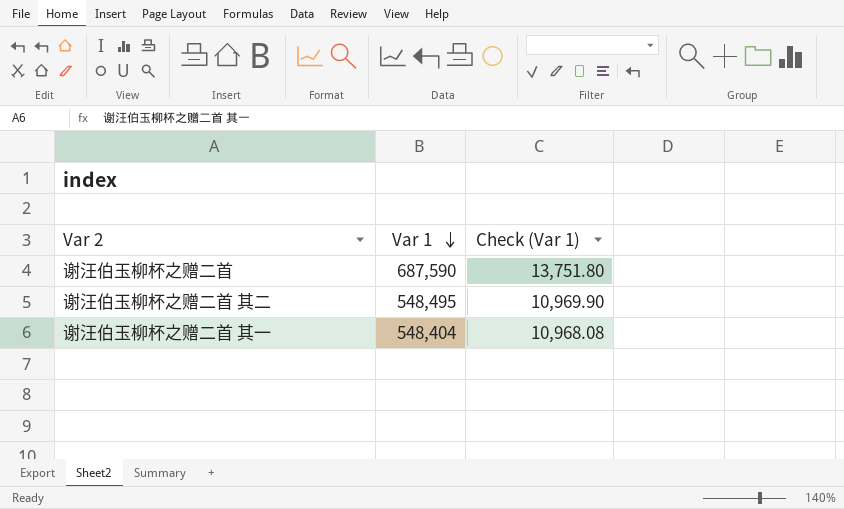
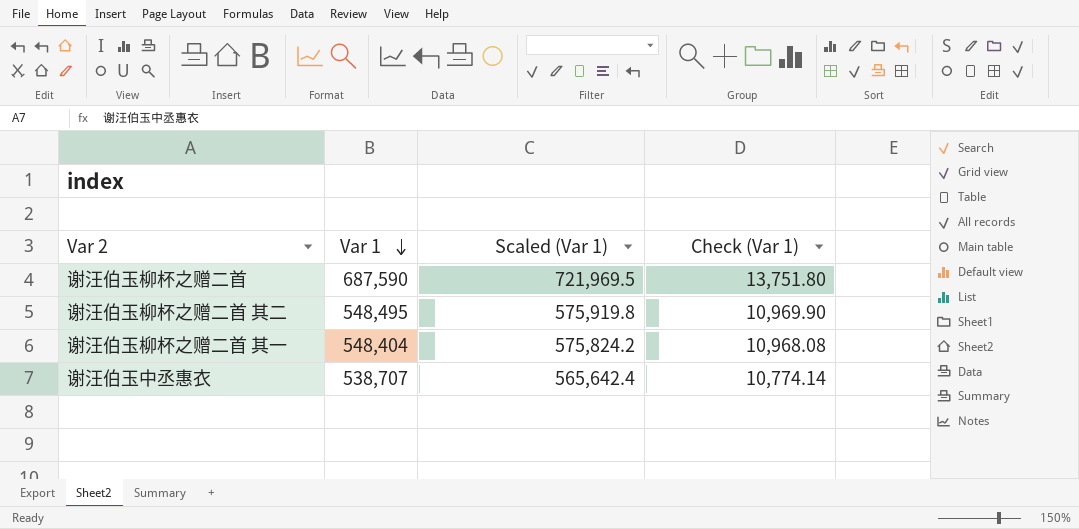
column Scaled (Var 1) | formula: none -> [Var 1] * 1.05
row 谢汪伯玉中丞惠衣: none -> 538,707 | 565,642.4 | 10,774.14

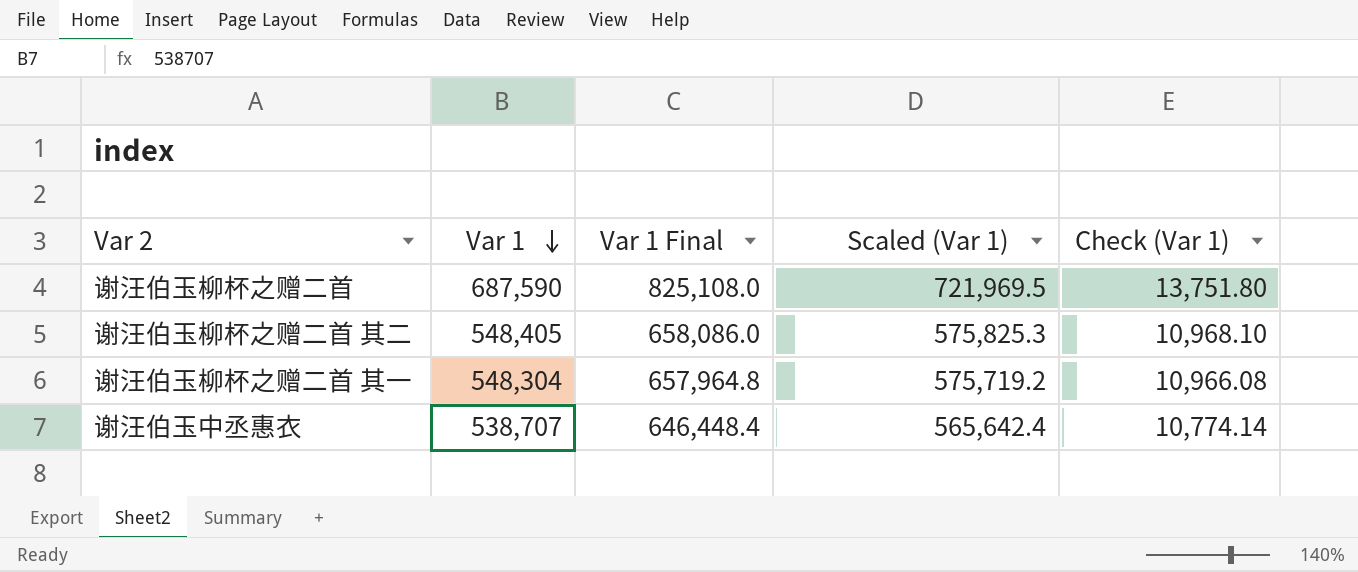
column Var 1 Final | formula: none -> [Var 1] * 1.2
谢汪伯玉柳杯之赠二首 其二 | Var 1: 548,495 -> 548,405
谢汪伯玉柳杯之赠二首 其二 | Scaled (Var 1): 575,919.8 -> 575,825.3
谢汪伯玉柳杯之赠二首 其二 | Check (Var 1): 10,969.90 -> 10,968.10
谢汪伯玉柳杯之赠二首 其一 | Var 1: 548,404 -> 548,304
谢汪伯玉柳杯之赠二首 其一 | Scaled (Var 1): 575,824.2 -> 575,719.2
谢汪伯玉柳杯之赠二首 其一 | Check (Var 1): 10,968.08 -> 10,966.08

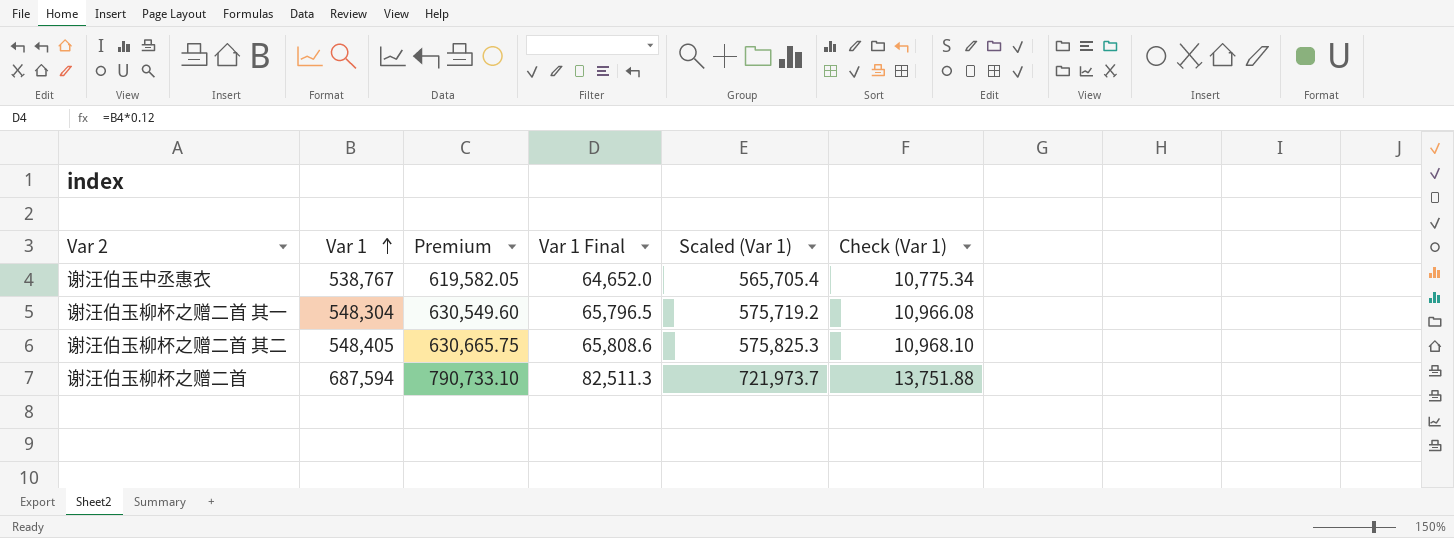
row order: Var 1 descending -> Var 1 ascending
column Premium | formula: none -> [Var 1] * 1.15
column Var 1 Final | formula: [Var 1] * 1.2 -> [Var 1] * 0.12
谢汪伯玉中丞惠衣 | Var 1: 538,707 -> 538,767
谢汪伯玉中丞惠衣 | Scaled (Var 1): 565,642.4 -> 565,705.4
谢汪伯玉中丞惠衣 | Check (Var 1): 10,774.14 -> 10,775.34
谢汪伯玉柳杯之赠二首 | Var 1: 687,590 -> 687,594
谢汪伯玉柳杯之赠二首 | Scaled (Var 1): 721,969.5 -> 721,973.7
谢汪伯玉柳杯之赠二首 | Check (Var 1): 13,751.80 -> 13,751.88

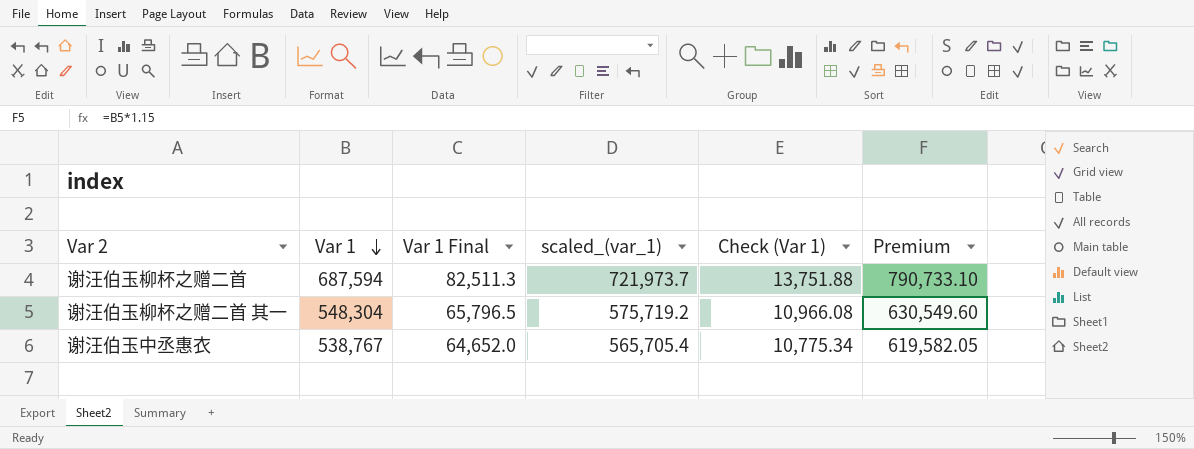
row order: Var 1 ascending -> Var 1 descending
column name: Scaled (Var 1) -> scaled_(var_1)
column Premium | position: 3 -> 6
row 谢汪伯玉柳杯之赠二首 其二: 548,405 | 630,665.75 | 65,808.6 | 575,825.3 | 10,968.10 -> none

